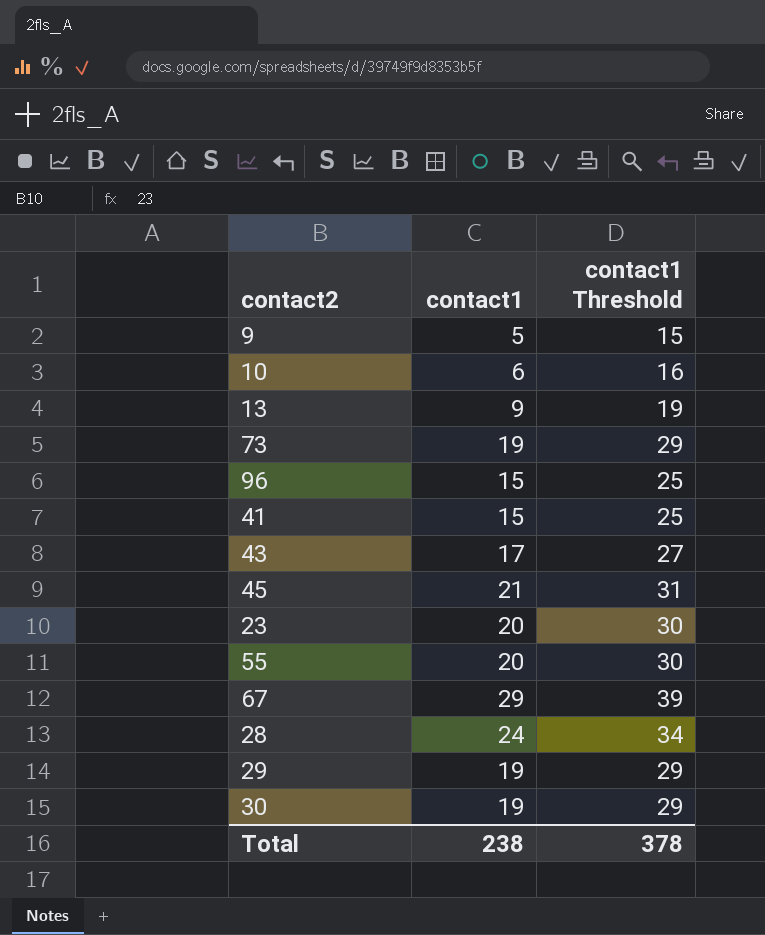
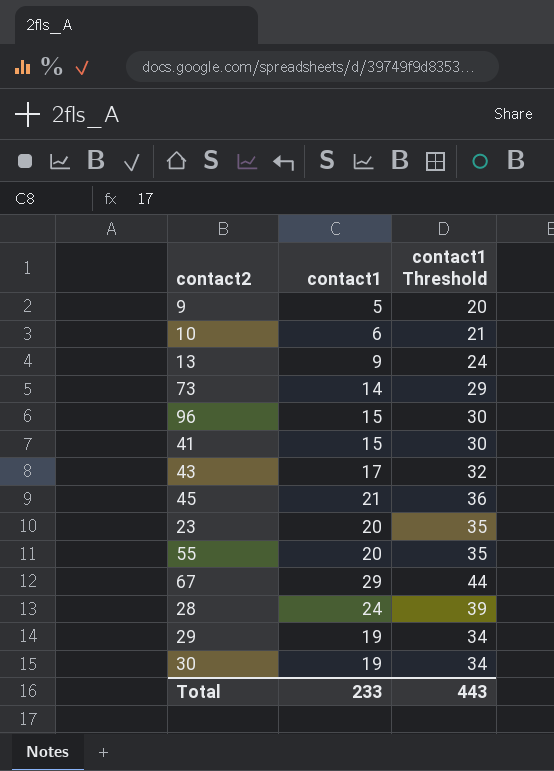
column contact1 Threshold | formula: [contact1] + 10 -> [contact1] + 15
73 | contact1: 19 -> 14
Total | contact1: 238 -> 233
Total | contact1 Threshold: 378 -> 443

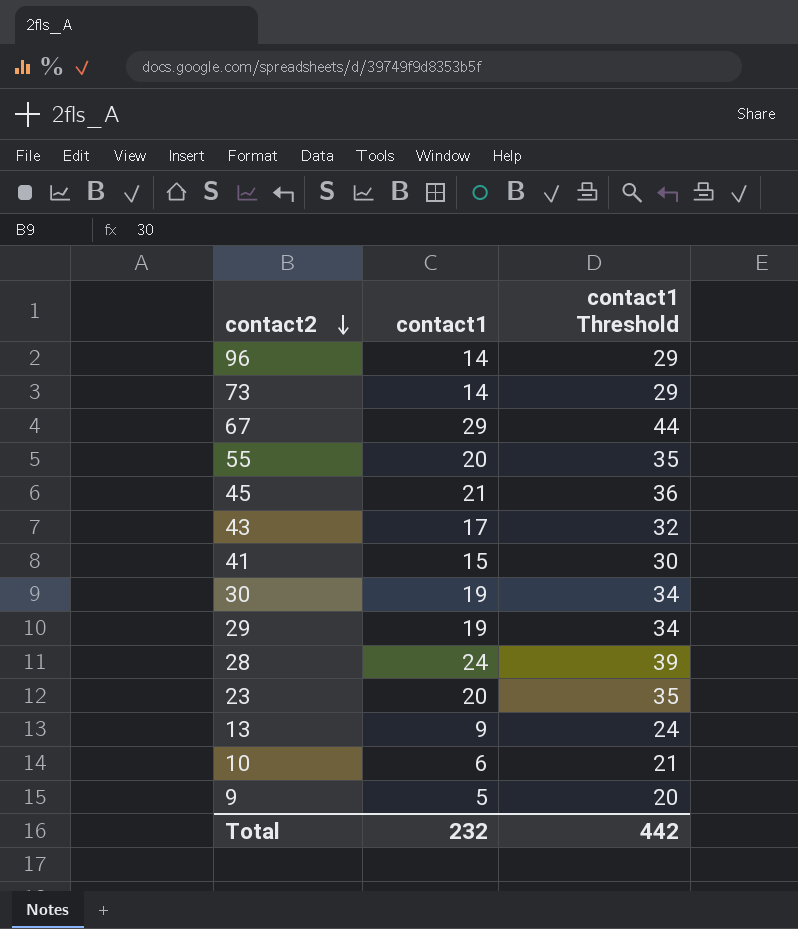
row order: none -> contact2 descending
96 | contact1: 15 -> 14
96 | contact1 Threshold: 30 -> 29
Total | contact1: 233 -> 232
Total | contact1 Threshold: 443 -> 442

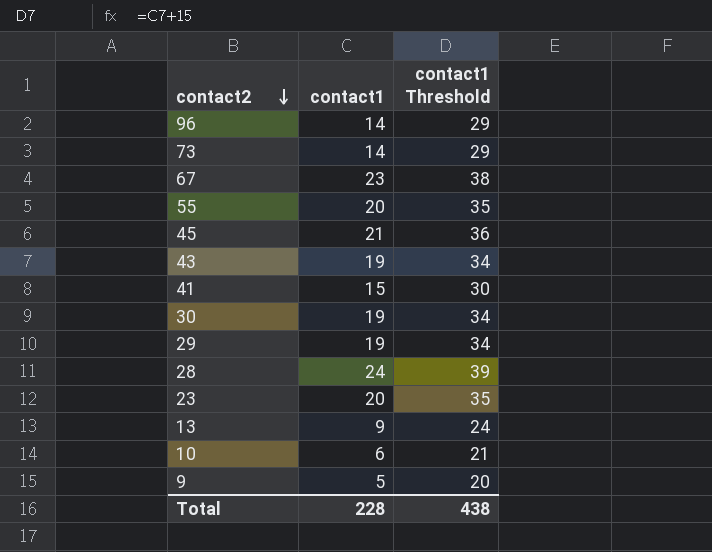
67 | contact1: 29 -> 23
67 | contact1 Threshold: 44 -> 38
43 | contact1: 17 -> 19
43 | contact1 Threshold: 32 -> 34
Total | contact1: 232 -> 228
Total | contact1 Threshold: 442 -> 438

